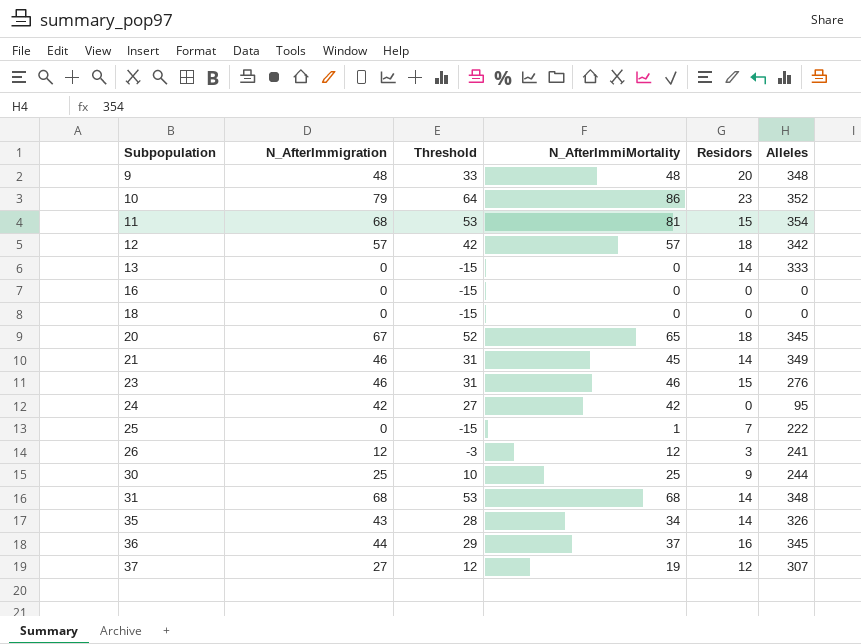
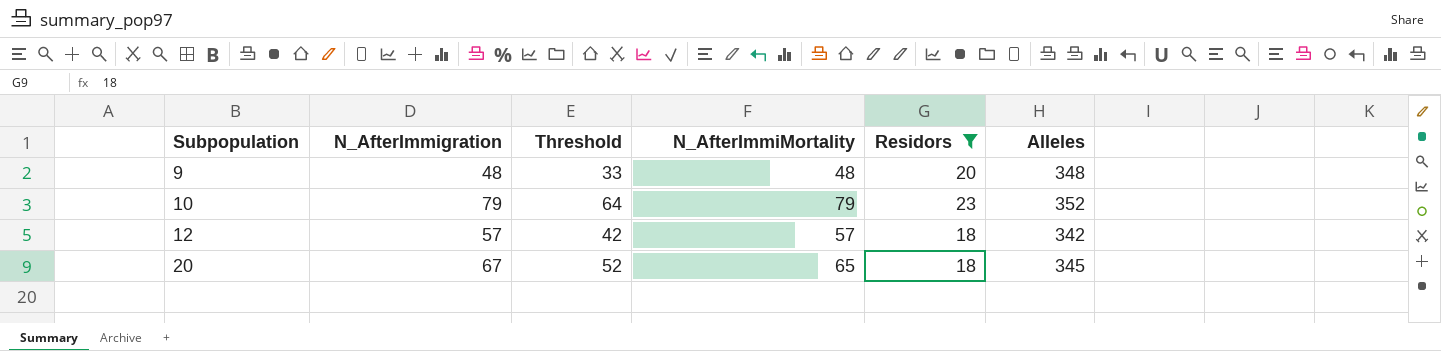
filter: none -> Residors >= 18
10 | N_AfterImmiMortality: 86 -> 79

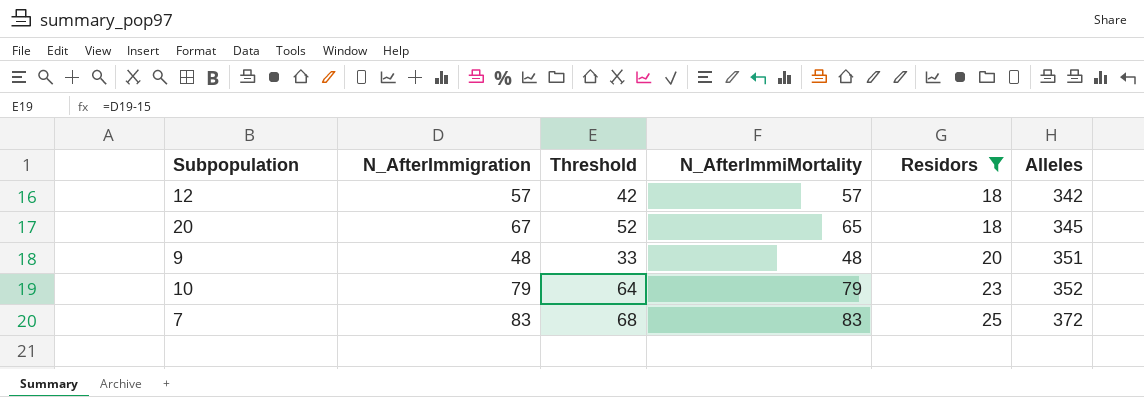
row order: Subpopulation ascending -> Residors ascending
9 | Alleles: 348 -> 351
row 7: none -> 83 | 68 | 83 | 25 | 372

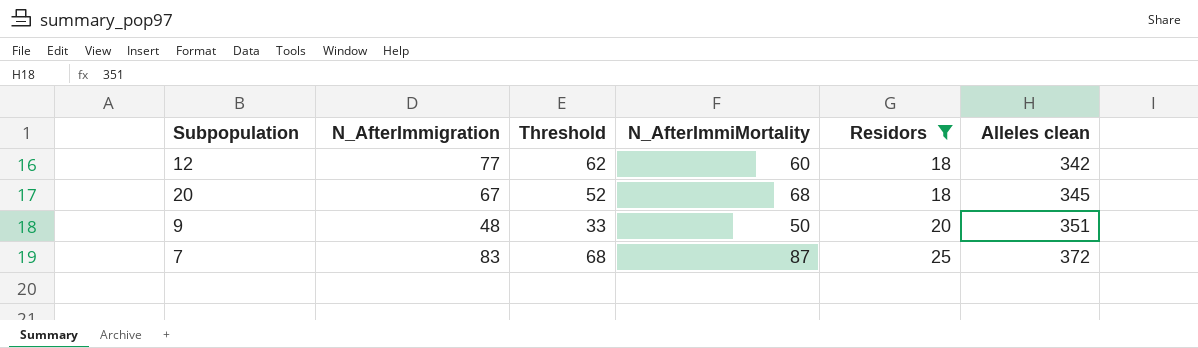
column name: Alleles -> Alleles clean
row 10: 79 | 64 | 79 | 23 | 352 -> none
12 | N_AfterImmigration: 57 -> 77
12 | Threshold: 42 -> 62
12 | N_AfterImmiMortality: 57 -> 60
20 | N_AfterImmiMortality: 65 -> 68
9 | N_AfterImmiMortality: 48 -> 50
7 | N_AfterImmiMortality: 83 -> 87

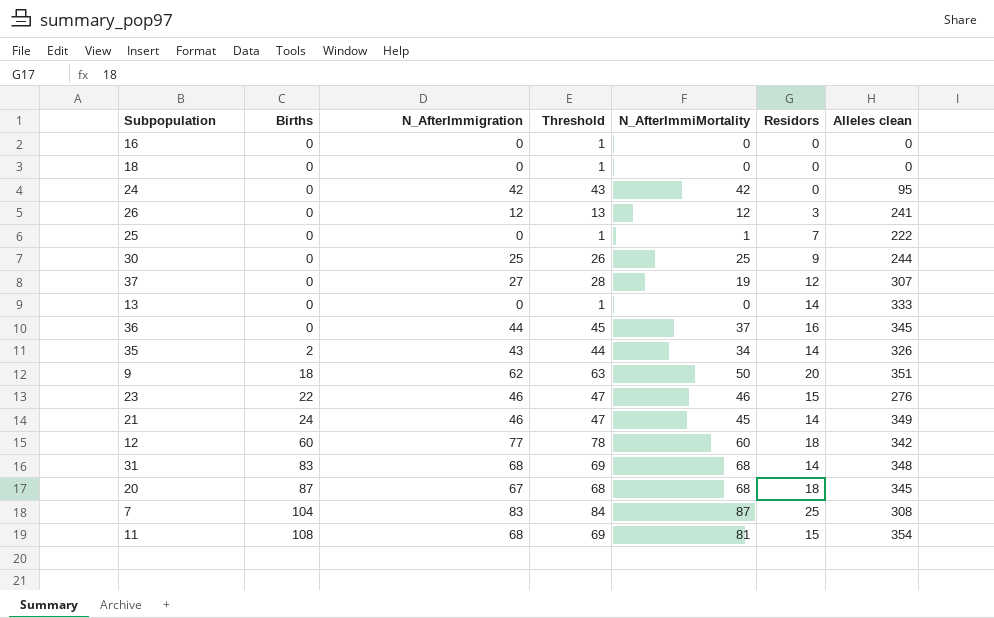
filter: Residors >= 18 -> none
row order: Residors ascending -> Births ascending
column Births | position: none -> 2
column Threshold | formula: [N_AfterImmigration] - 15 -> [N_AfterImmigration] + 1
9 | N_AfterImmigration: 48 -> 62
7 | Alleles clean: 372 -> 308

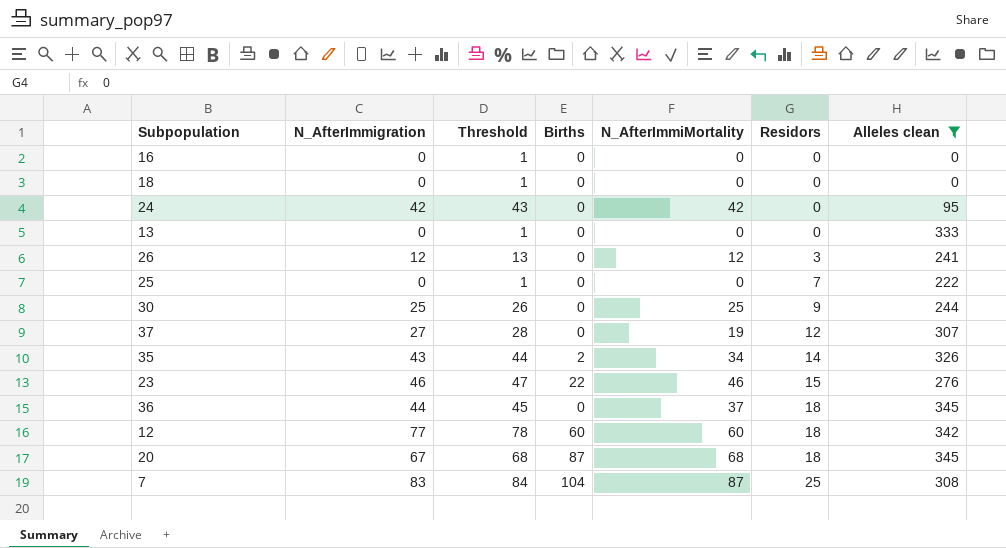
filter: none -> Alleles clean <= 345
row order: Births ascending -> Residors ascending
column Births | position: 2 -> 4
13 | Residors: 14 -> 0
25 | N_AfterImmiMortality: 1 -> 0
36 | Residors: 16 -> 18

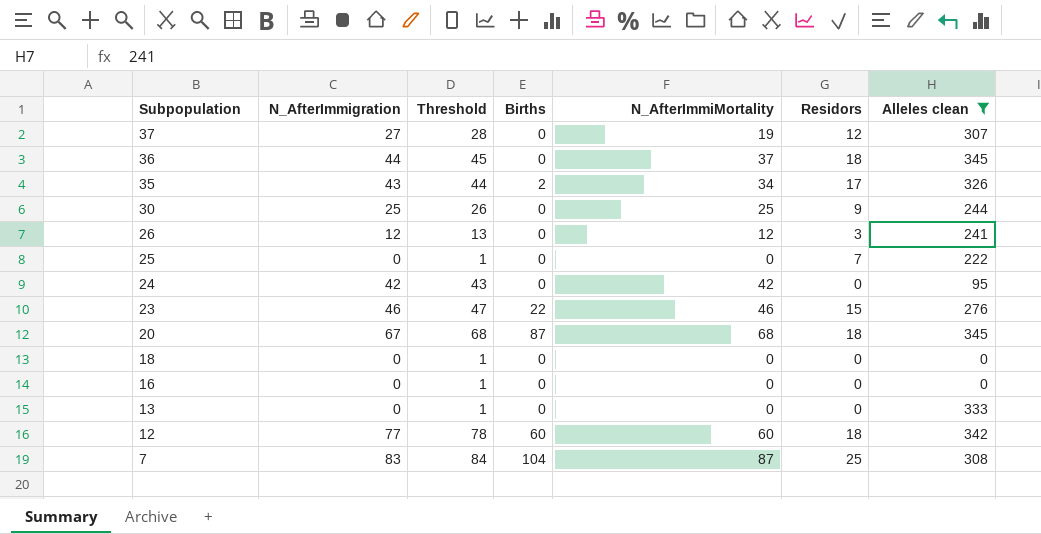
row order: Residors ascending -> Subpopulation descending
35 | Residors: 14 -> 17

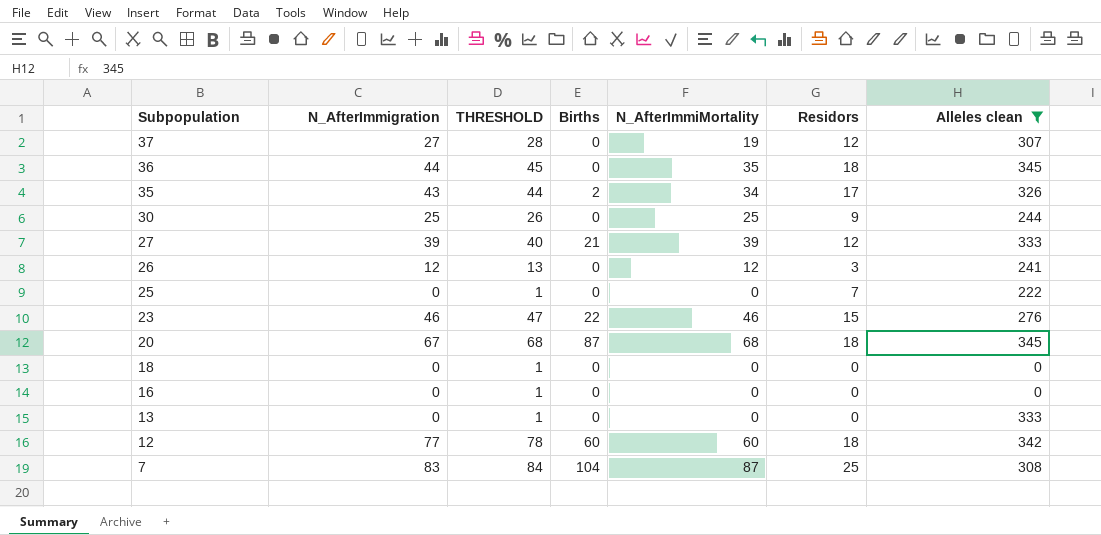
column name: Threshold -> THRESHOLD
row 24: 42 | 43 | 0 | 42 | 0 | 95 -> none
36 | N_AfterImmiMortality: 37 -> 35
row 27: none -> 39 | 40 | 21 | 39 | 12 | 333

